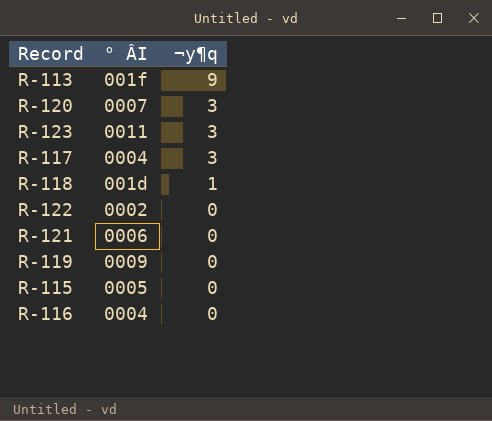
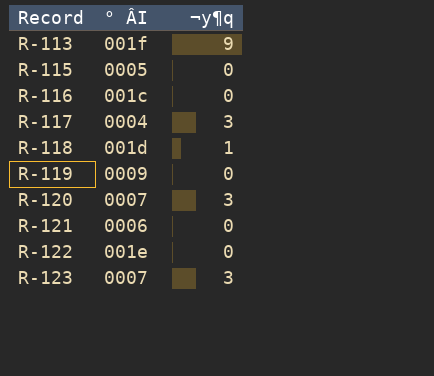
row order: ¬y¶q descending -> Record ascending
R-116 | ° ÂI: 0004 -> 001c
R-122 | ° ÂI: 0002 -> 001e
R-123 | ° ÂI: 0011 -> 0007

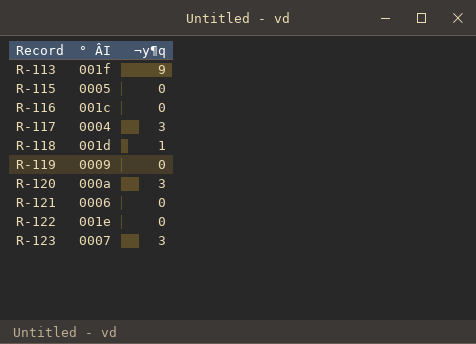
R-120 | ° ÂI: 0007 -> 000a

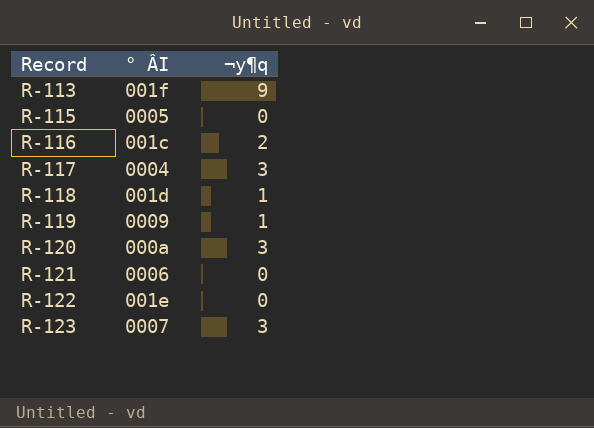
R-116 | ¬y¶q: 0 -> 2
R-119 | ¬y¶q: 0 -> 1

